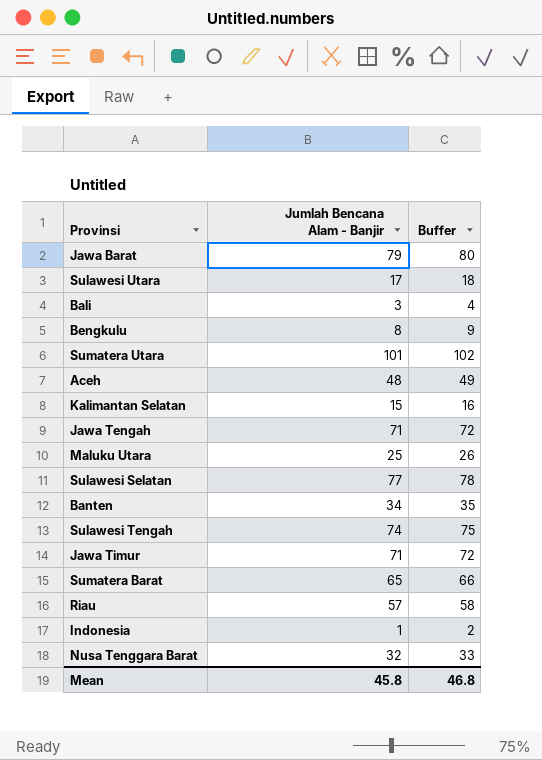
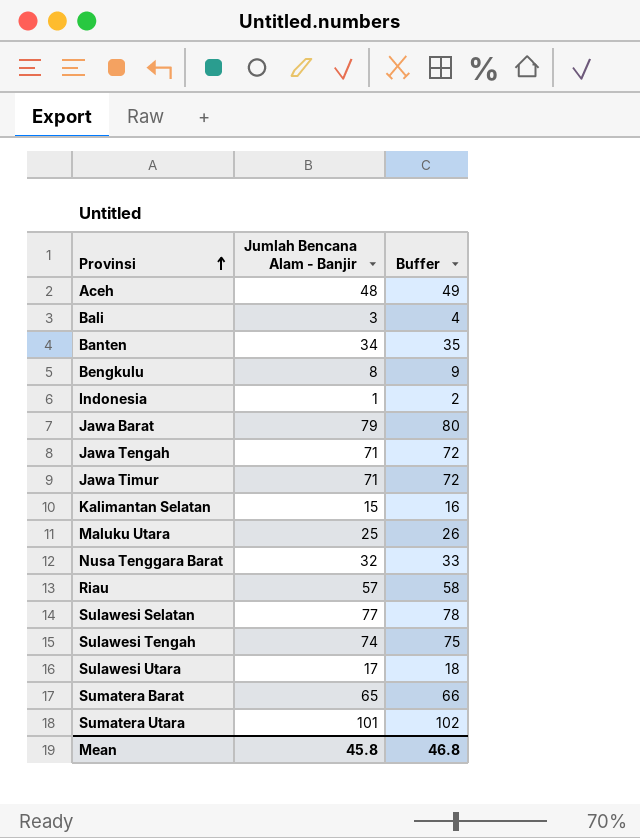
row order: none -> Provinsi ascending

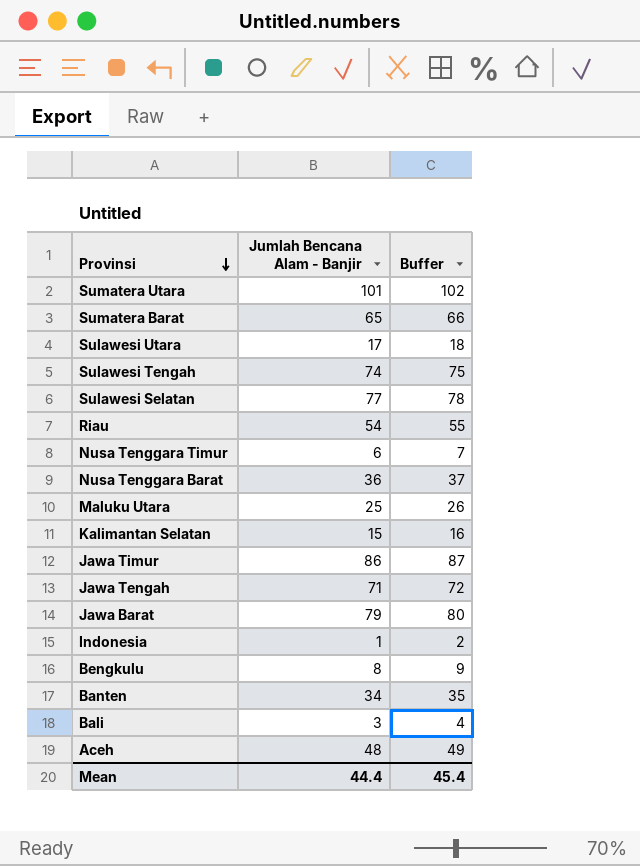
row order: Provinsi ascending -> Provinsi descending
Riau | Jumlah Bencana Alam - Banjir: 57 -> 54
Riau | Buffer: 58 -> 55
row Nusa Tenggara Timur: none -> 6 | 7
Nusa Tenggara Barat | Jumlah Bencana Alam - Banjir: 32 -> 36
Nusa Tenggara Barat | Buffer: 33 -> 37
Jawa Timur | Jumlah Bencana Alam - Banjir: 71 -> 86
Jawa Timur | Buffer: 72 -> 87
Mean | Jumlah Bencana Alam - Banjir: 45.8 -> 44.4
Mean | Buffer: 46.8 -> 45.4

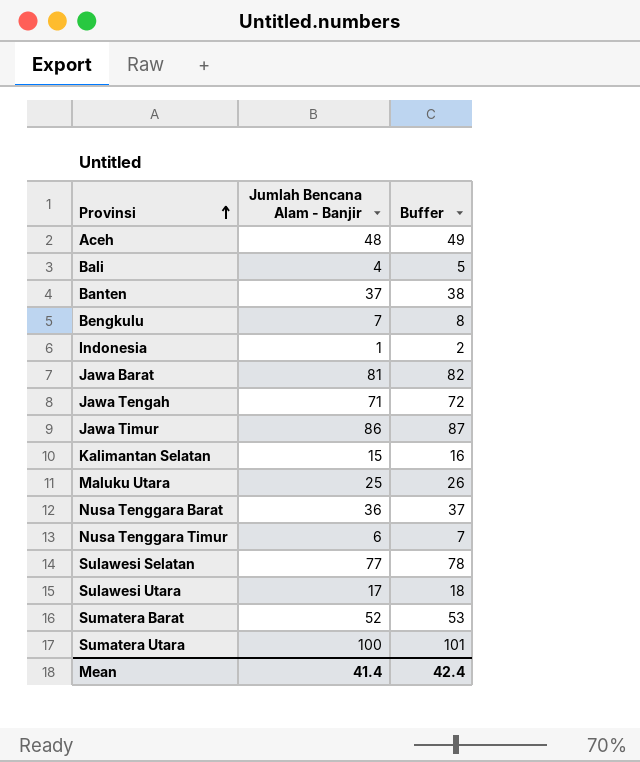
row order: Provinsi descending -> Provinsi ascending
row Sulawesi Tengah: 74 | 75 -> none
row Riau: 54 | 55 -> none
Bali | Jumlah Bencana Alam - Banjir: 3 -> 4
Bali | Buffer: 4 -> 5
Banten | Jumlah Bencana Alam - Banjir: 34 -> 37
Banten | Buffer: 35 -> 38
Bengkulu | Jumlah Bencana Alam - Banjir: 8 -> 7
Bengkulu | Buffer: 9 -> 8
Jawa Barat | Jumlah Bencana Alam - Banjir: 79 -> 81
Jawa Barat | Buffer: 80 -> 82
Sumatera Barat | Jumlah Bencana Alam - Banjir: 65 -> 52
Sumatera Barat | Buffer: 66 -> 53
Sumatera Utara | Jumlah Bencana Alam - Banjir: 101 -> 100
Sumatera Utara | Buffer: 102 -> 101
Mean | Jumlah Bencana Alam - Banjir: 44.4 -> 41.4
Mean | Buffer: 45.4 -> 42.4

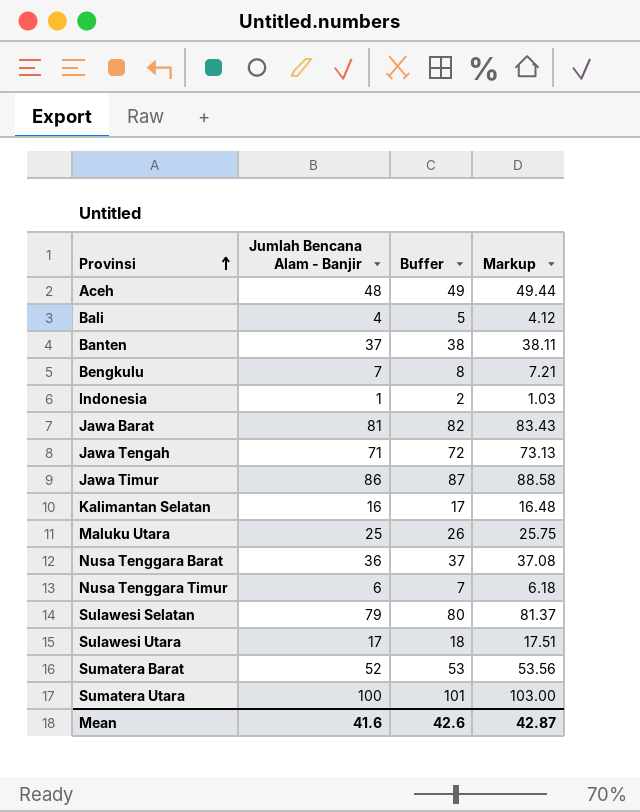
column Markup | formula: none -> [Jumlah Bencana Alam - Banjir] * 1.03
Kalimantan Selatan | Jumlah Bencana Alam - Banjir: 15 -> 16
Kalimantan Selatan | Buffer: 16 -> 17
Sulawesi Selatan | Jumlah Bencana Alam - Banjir: 77 -> 79
Sulawesi Selatan | Buffer: 78 -> 80
Mean | Jumlah Bencana Alam - Banjir: 41.4 -> 41.6
Mean | Buffer: 42.4 -> 42.6

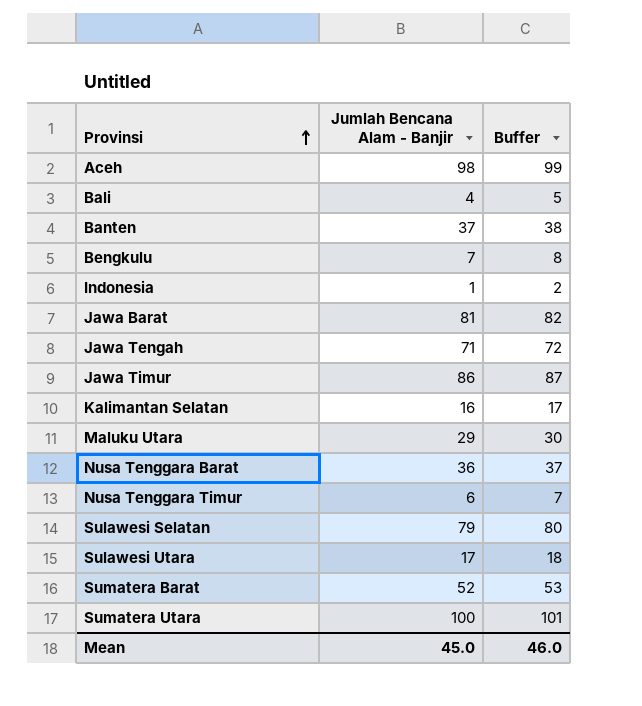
column Markup | formula: [Jumlah Bencana Alam - Banjir] * 1.03 -> none
Aceh | Jumlah Bencana Alam - Banjir: 48 -> 98
Aceh | Buffer: 49 -> 99
Maluku Utara | Jumlah Bencana Alam - Banjir: 25 -> 29
Maluku Utara | Buffer: 26 -> 30
Mean | Jumlah Bencana Alam - Banjir: 41.6 -> 45.0
Mean | Buffer: 42.6 -> 46.0

